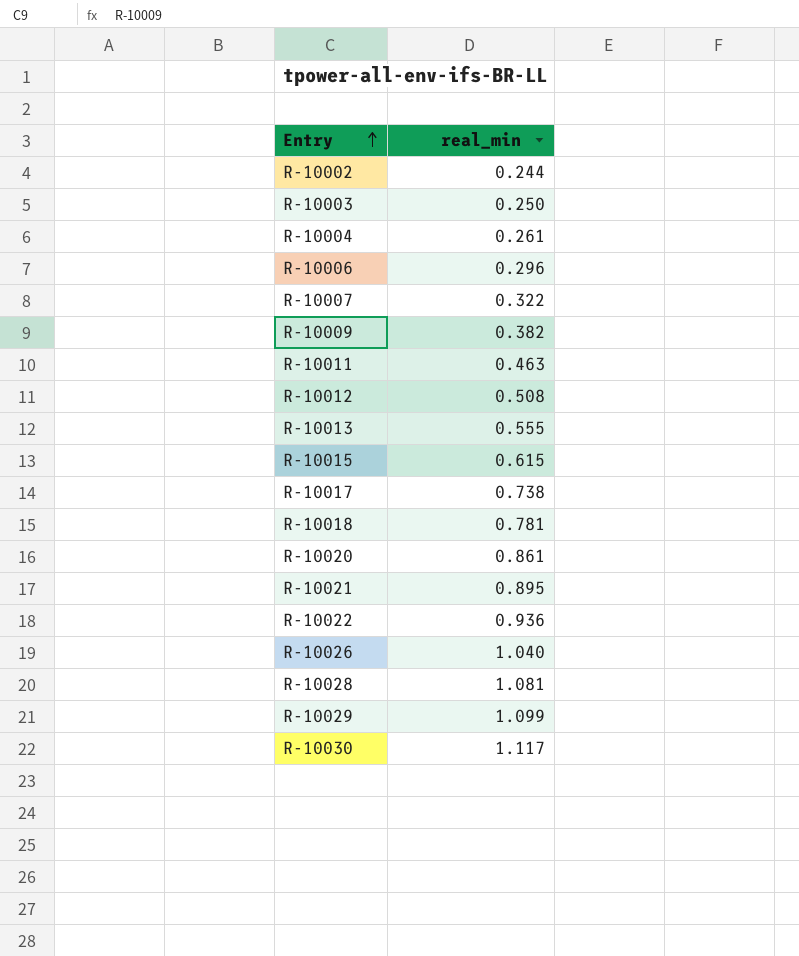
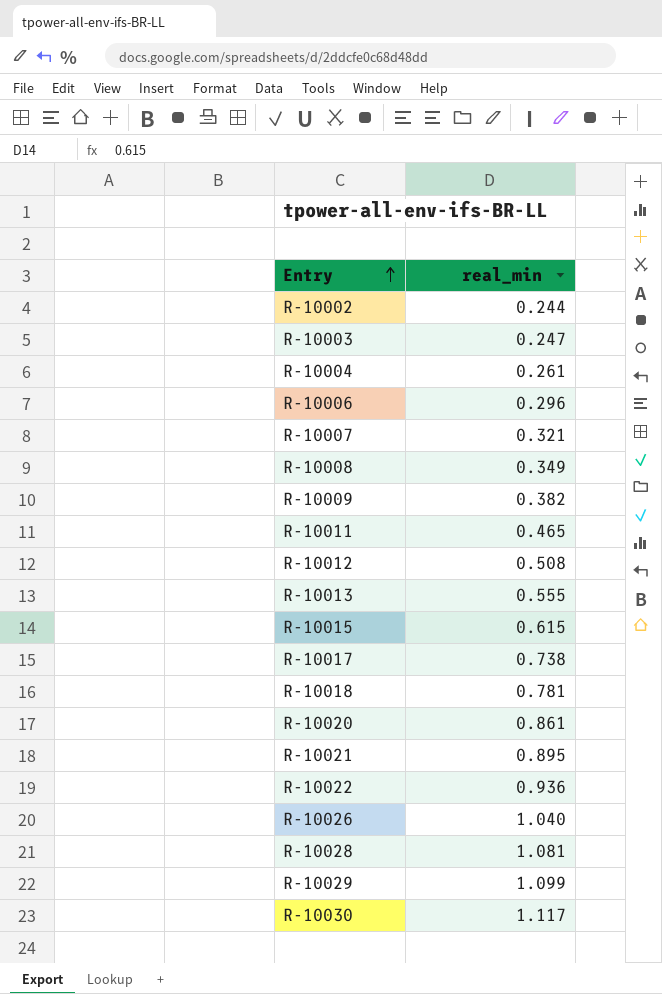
R-10003 | real_min: 0.250 -> 0.247
R-10007 | real_min: 0.322 -> 0.321
row R-10008: none -> 0.349
R-10011 | real_min: 0.463 -> 0.465

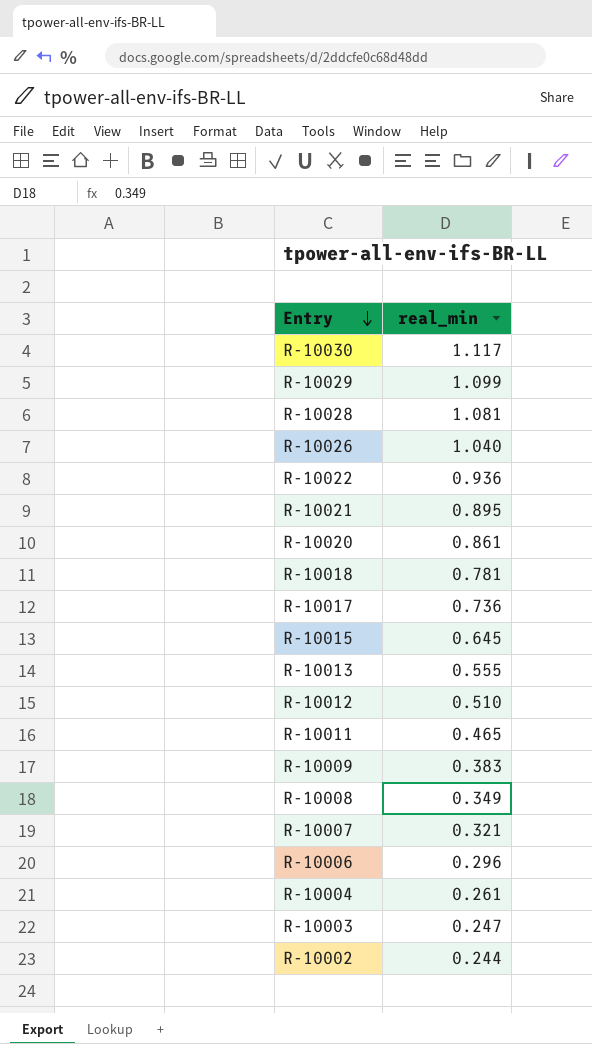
row order: Entry ascending -> Entry descending
R-10017 | real_min: 0.738 -> 0.736
R-10015 | real_min: 0.615 -> 0.645
R-10012 | real_min: 0.508 -> 0.510
R-10009 | real_min: 0.382 -> 0.383

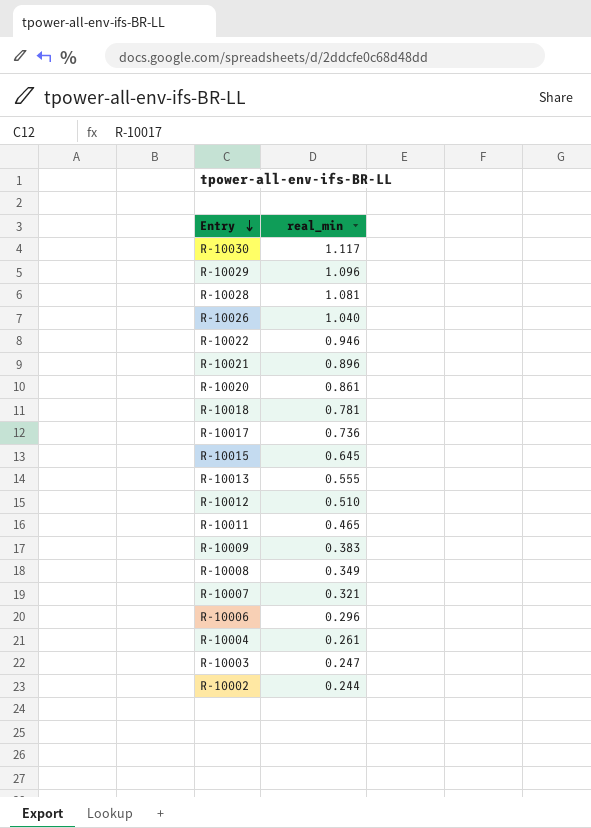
R-10029 | real_min: 1.099 -> 1.096
R-10022 | real_min: 0.936 -> 0.946
R-10021 | real_min: 0.895 -> 0.896

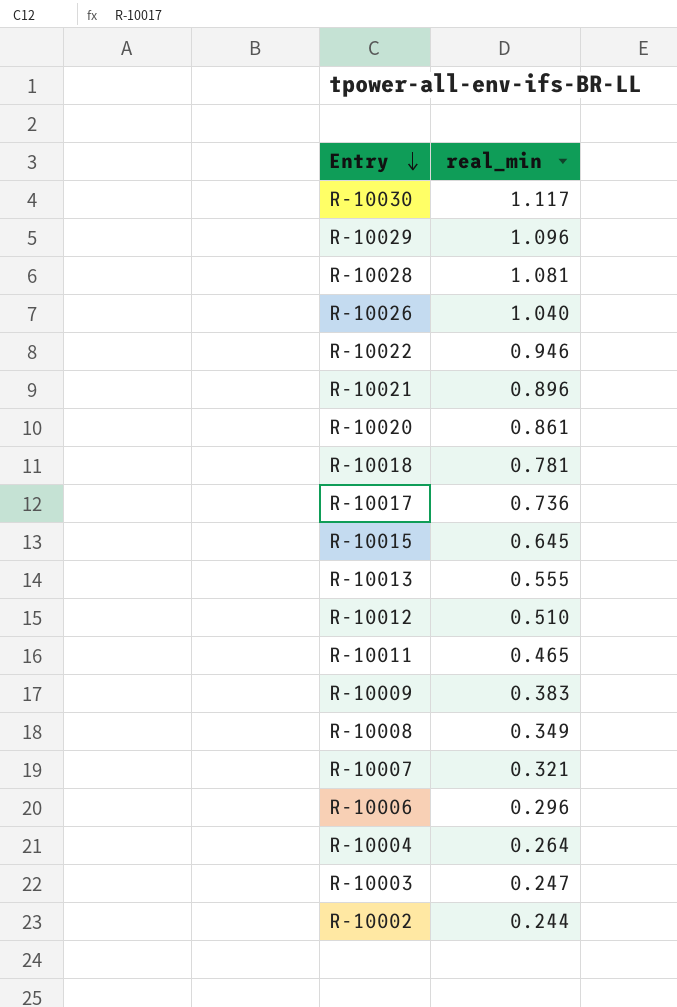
R-10004 | real_min: 0.261 -> 0.264

